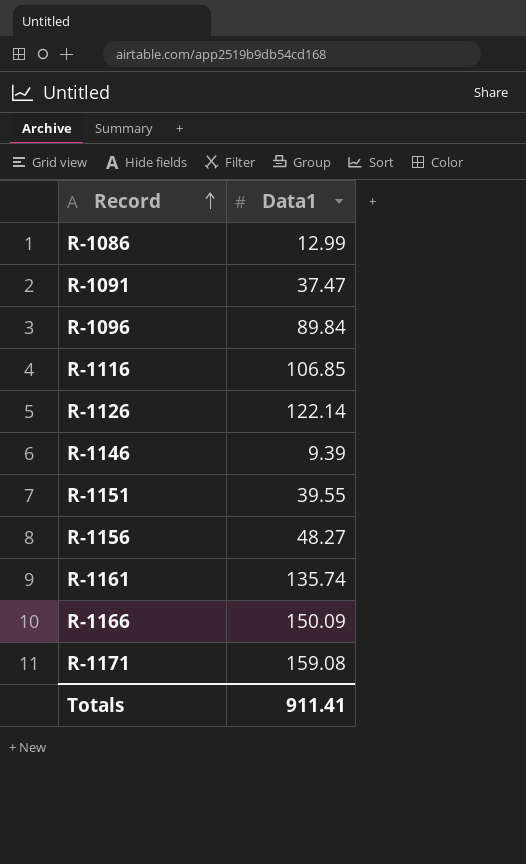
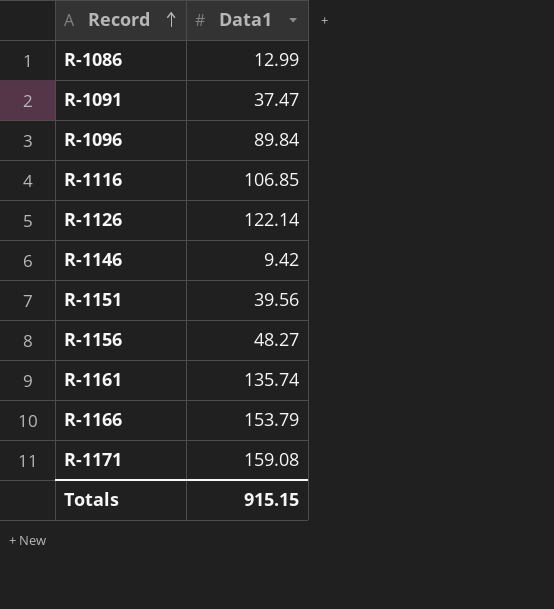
R-1146 | Data1: 9.39 -> 9.42
R-1151 | Data1: 39.55 -> 39.56
R-1166 | Data1: 150.09 -> 153.79
Totals | Data1: 911.41 -> 915.15

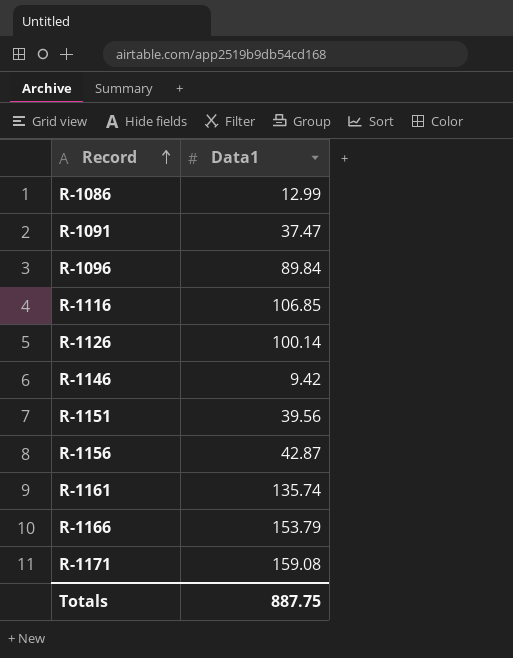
R-1126 | Data1: 122.14 -> 100.14
R-1156 | Data1: 48.27 -> 42.87
Totals | Data1: 915.15 -> 887.75

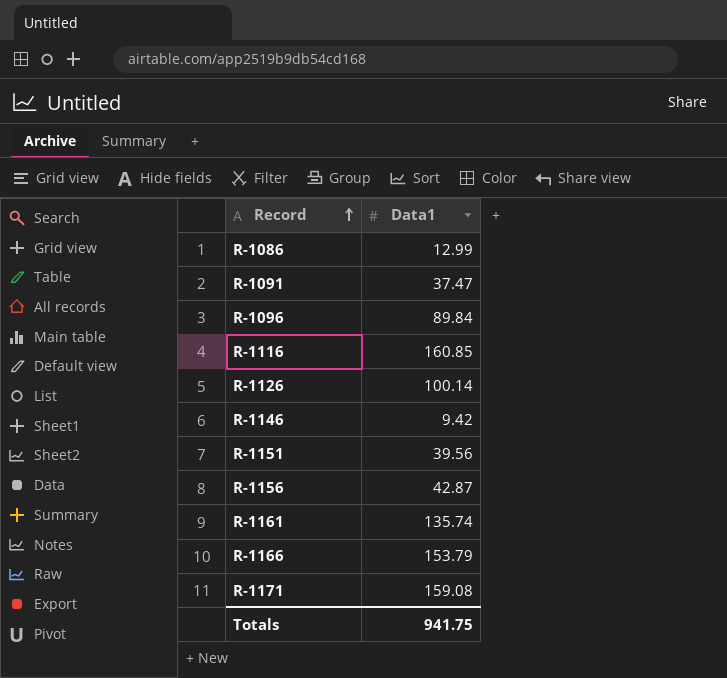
R-1116 | Data1: 106.85 -> 160.85
Totals | Data1: 887.75 -> 941.75

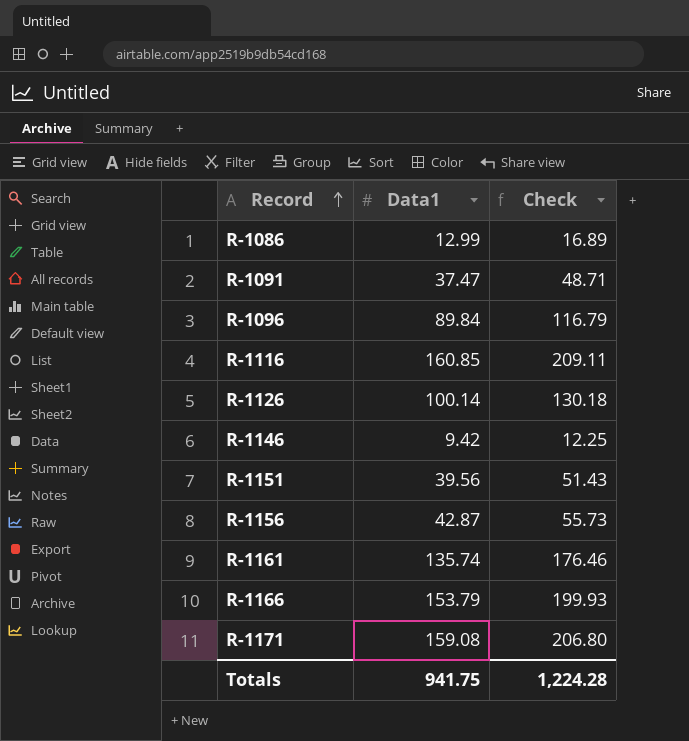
column Check | formula: none -> [Data1] * 1.3

